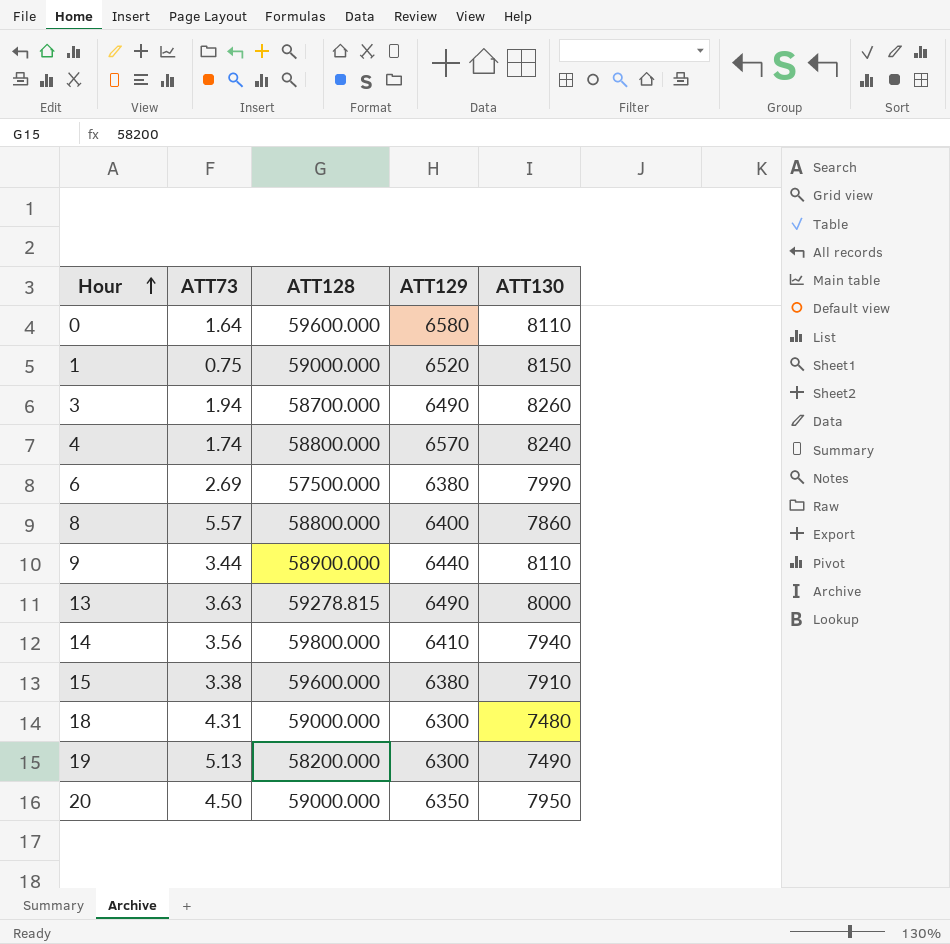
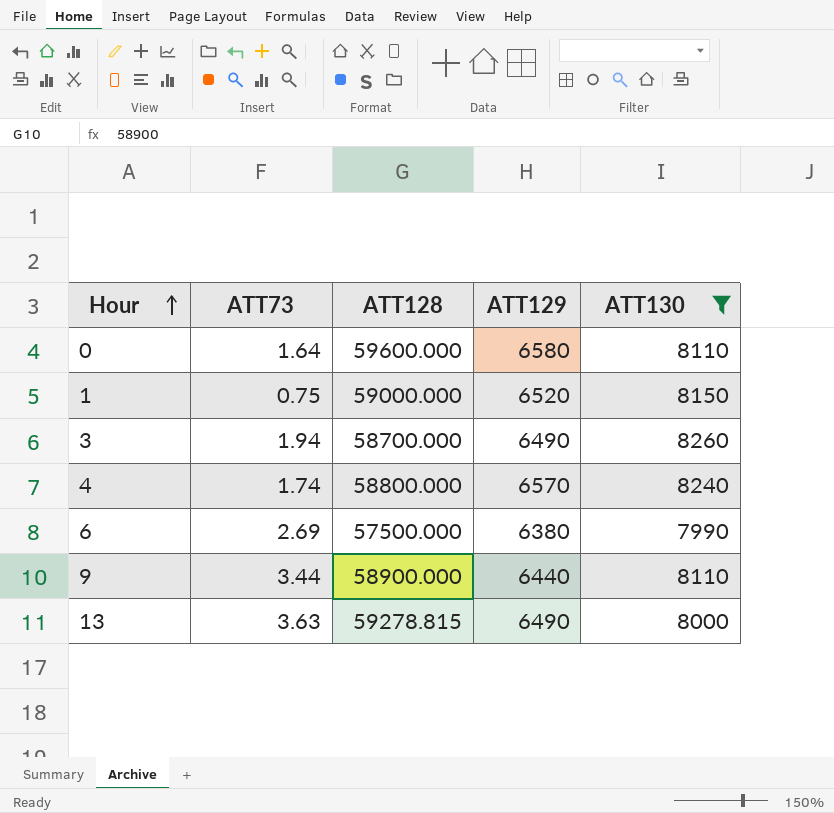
filter: none -> ATT130 >= 7990

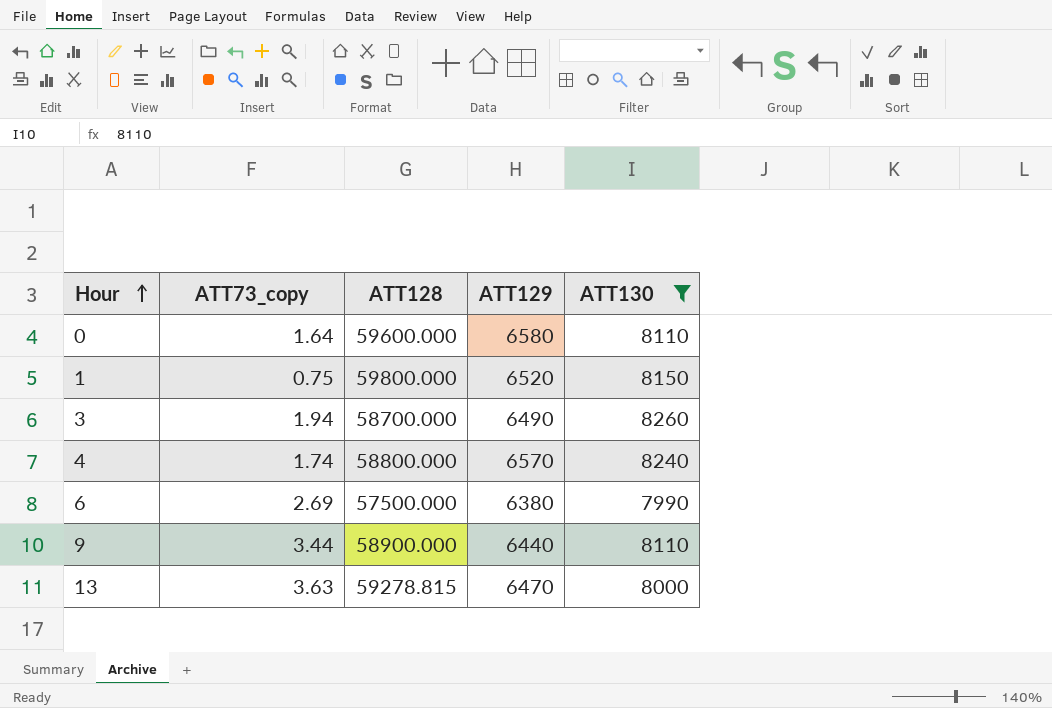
column name: ATT73 -> ATT73_copy
1 | ATT128: 59000.000 -> 59800.000
13 | ATT129: 6490 -> 6470

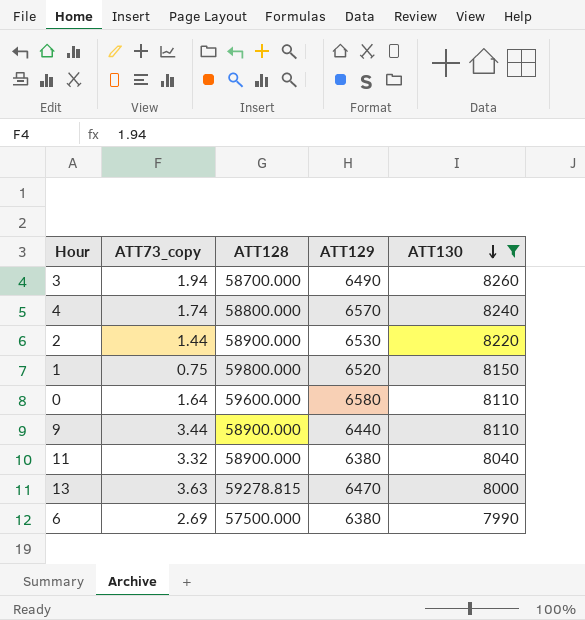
row order: Hour ascending -> ATT130 descending
row 2: none -> 1.44 | 58900.000 | 6530 | 8220
row 11: none -> 3.32 | 58900.000 | 6380 | 8040

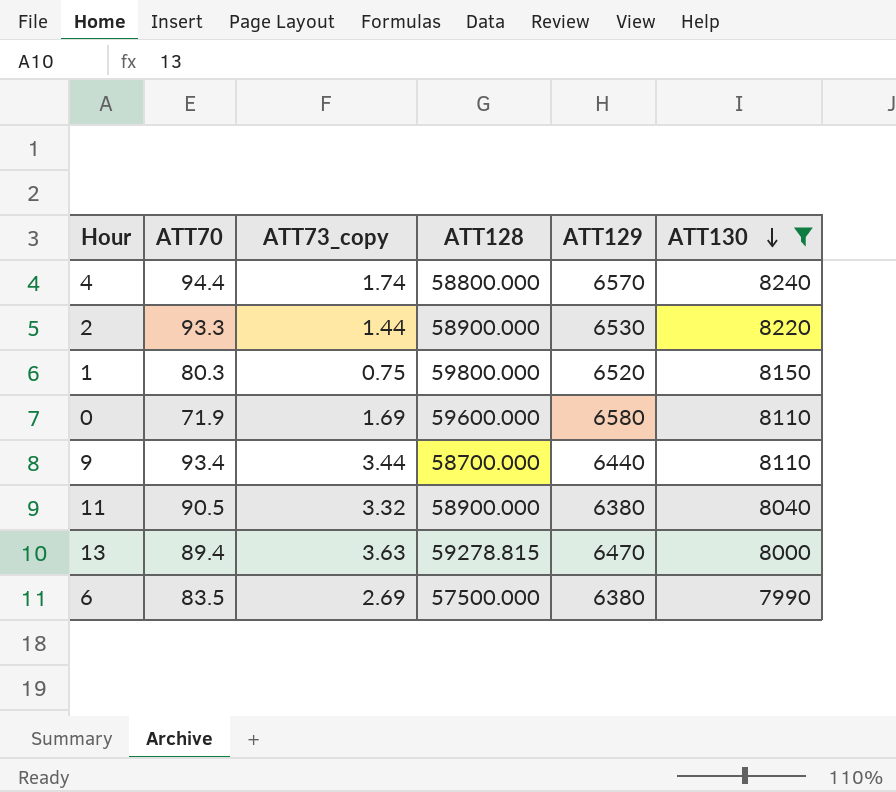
column ATT70 | position: none -> 2
row 3: 1.94 | 58700.000 | 6490 | 8260 -> none
0 | ATT73_copy: 1.64 -> 1.69
9 | ATT128: 58900.000 -> 58700.000

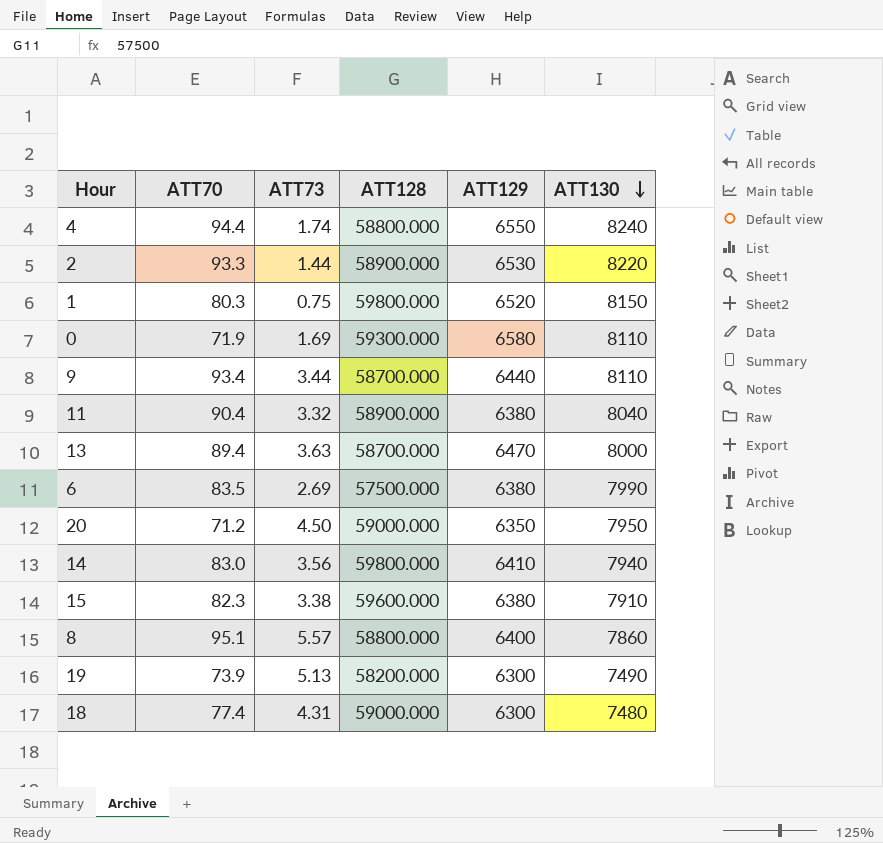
filter: ATT130 >= 7990 -> none
column name: ATT73_copy -> ATT73
4 | ATT129: 6570 -> 6550
0 | ATT128: 59600.000 -> 59300.000
11 | ATT70: 90.5 -> 90.4
13 | ATT128: 59278.815 -> 58700.000

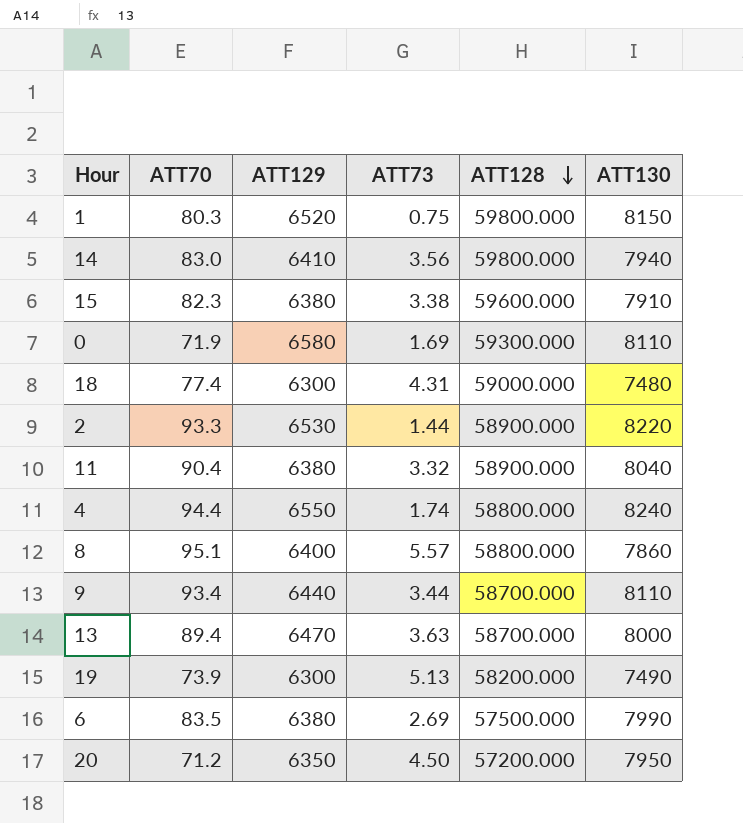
row order: ATT130 descending -> ATT128 descending
column ATT129 | position: 5 -> 3
20 | ATT128: 59000.000 -> 57200.000

